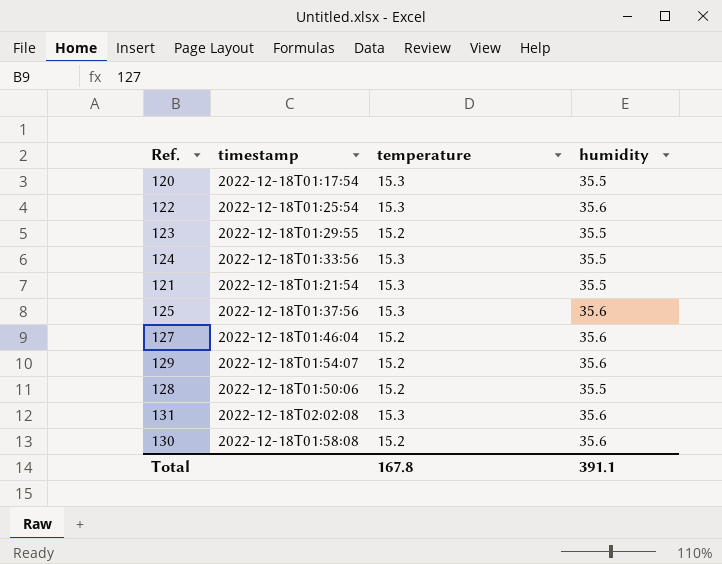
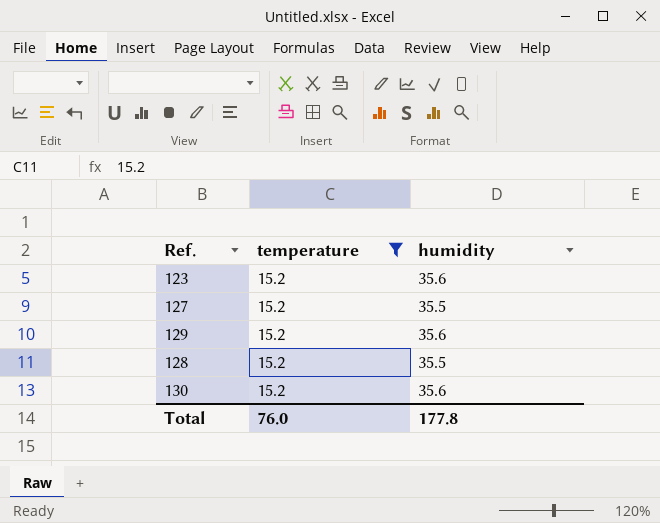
filter: none -> temperature = 15.2
column timestamp | position: 2 -> none
123 | humidity: 35.5 -> 35.6
127 | humidity: 35.6 -> 35.5
Total | temperature: 167.8 -> 76.0
Total | humidity: 391.1 -> 177.8

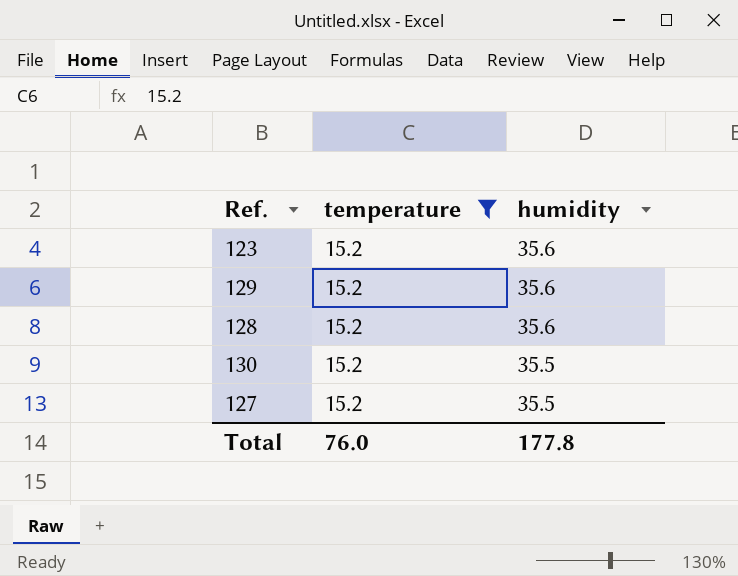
row order: none -> humidity descending
128 | humidity: 35.5 -> 35.6
130 | humidity: 35.6 -> 35.5

